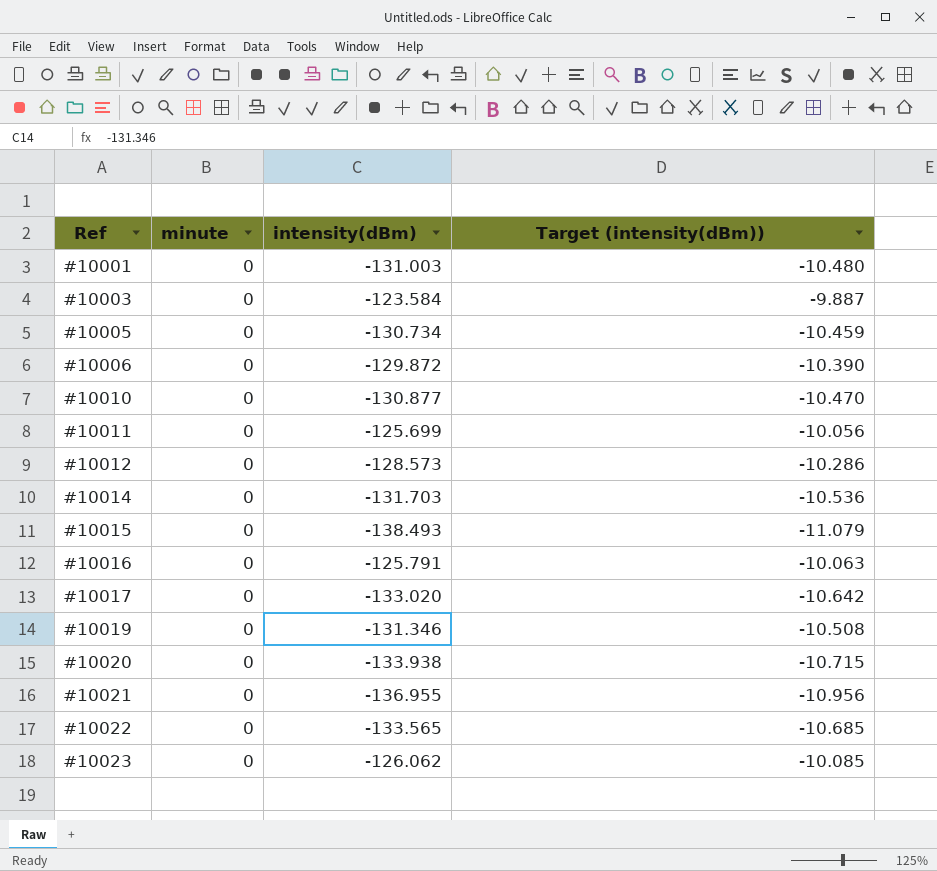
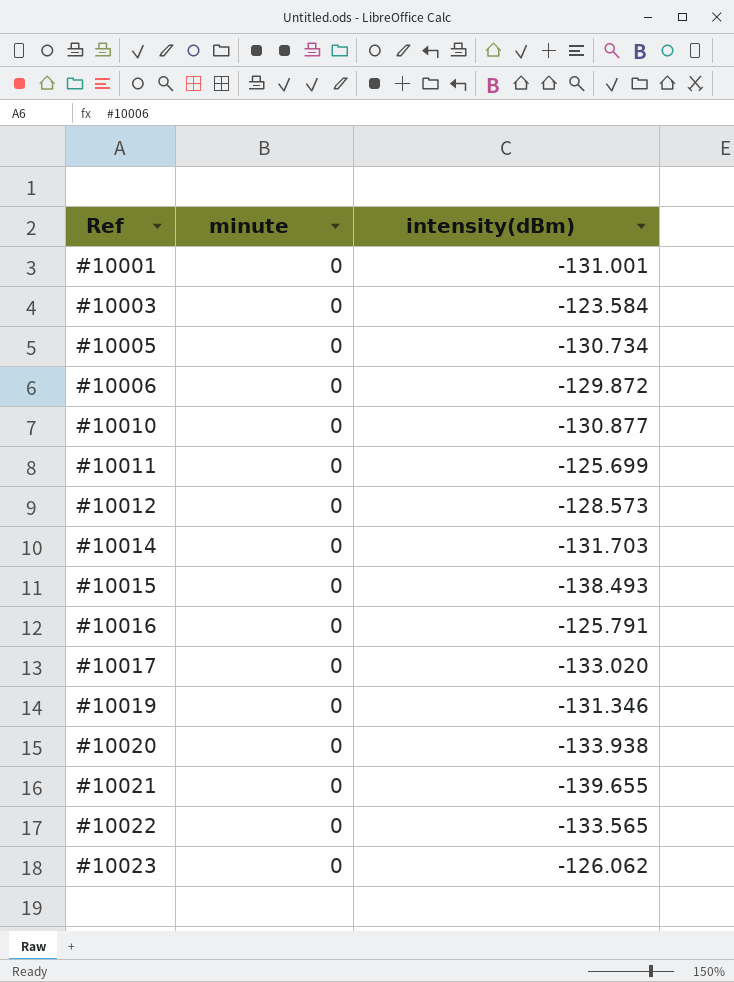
column Target (intensity(dBm)) | formula: [intensity(dBm)] * 0.08 -> none
#10001 | intensity(dBm): -131.003 -> -131.001
#10021 | intensity(dBm): -136.955 -> -139.655

